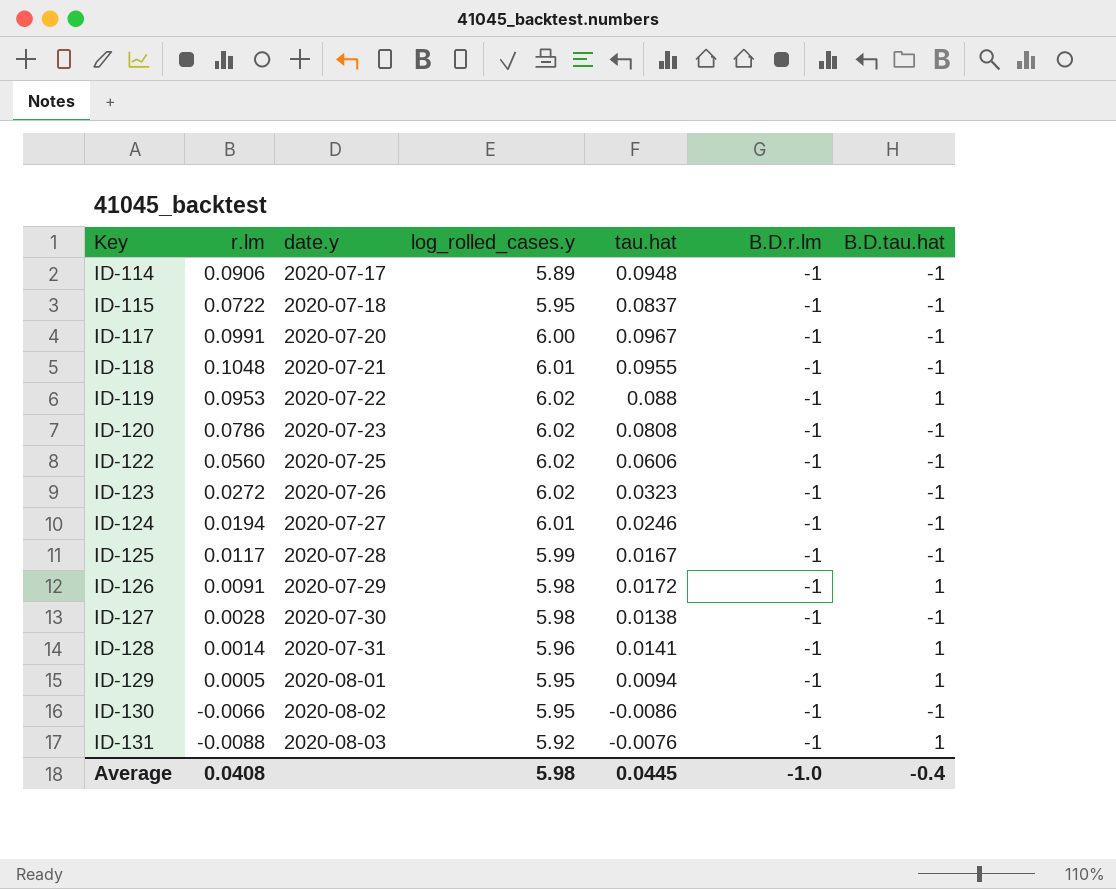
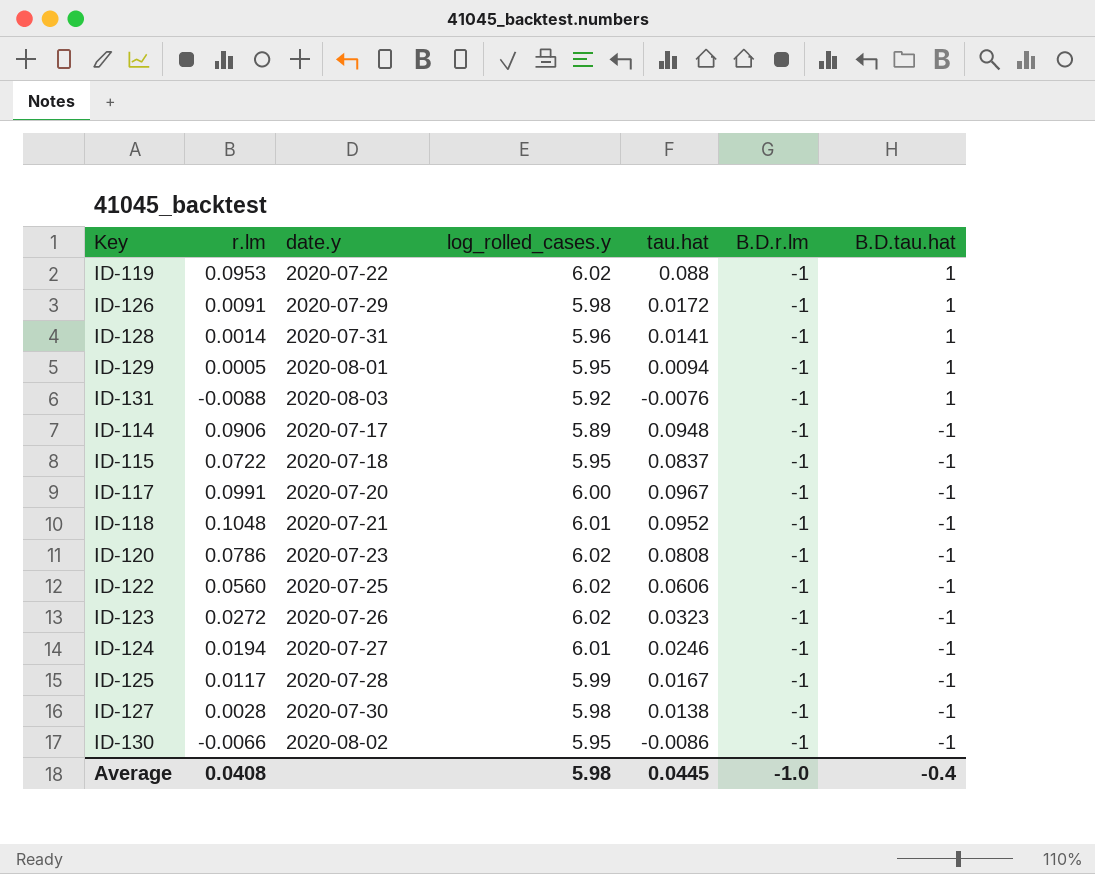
row order: Key ascending -> B.D.tau.hat descending
ID-118 | tau.hat: 0.0955 -> 0.0952

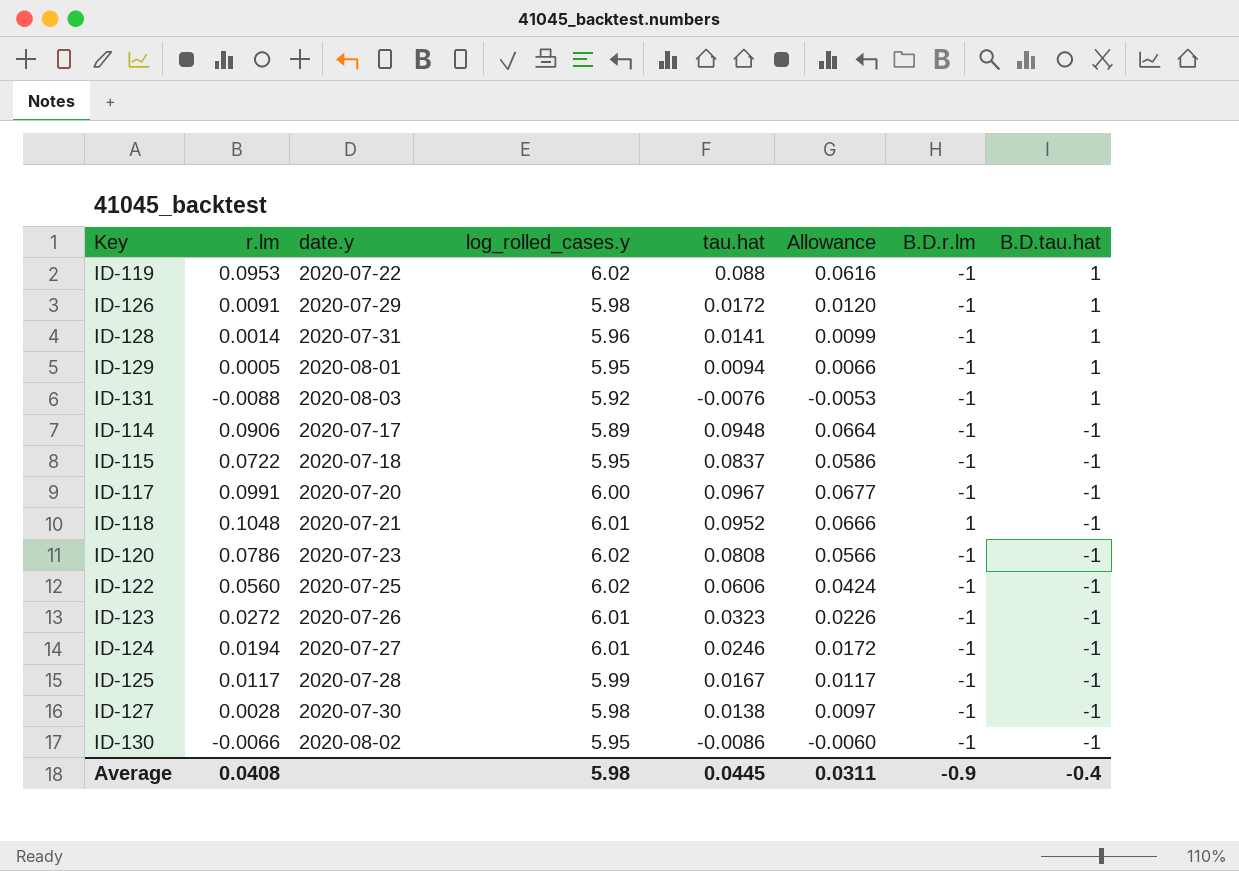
column Allowance | formula: none -> [tau.hat] * 0.7
ID-118 | B.D.r.lm: -1 -> 1
ID-123 | log_rolled_cases.y: 6.02 -> 6.01
Average | B.D.r.lm: -1.0 -> -0.9

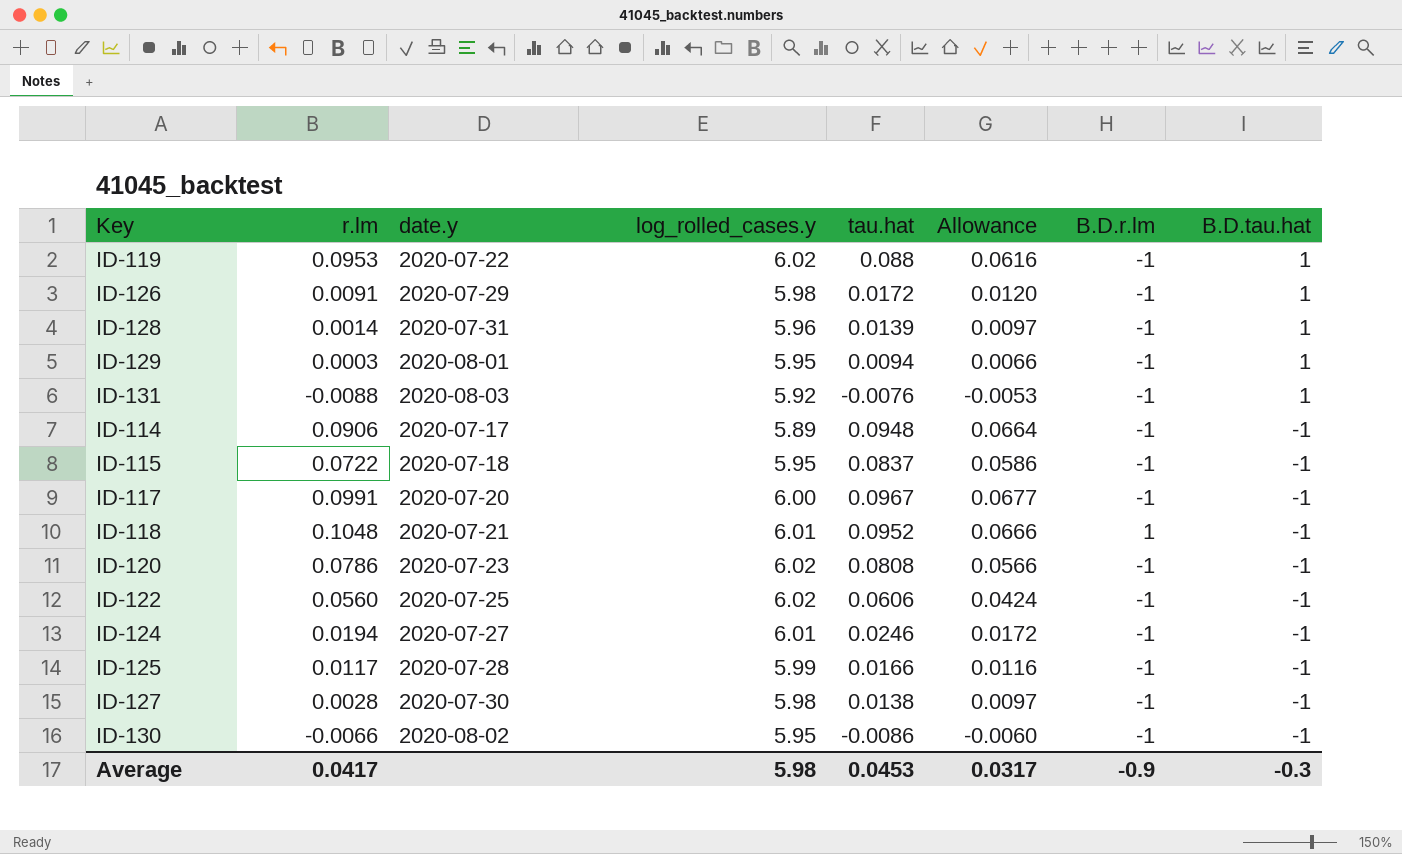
row ID-123: 0.0272 | 2020-07-26 | 6.01 | 0.0323 | 0.0226 | -1 | -1 -> none
ID-128 | tau.hat: 0.0141 -> 0.0139
ID-128 | Allowance: 0.0099 -> 0.0097
ID-129 | r.lm: 0.0005 -> 0.0003
ID-125 | tau.hat: 0.0167 -> 0.0166
ID-125 | Allowance: 0.0117 -> 0.0116
Average | r.lm: 0.0408 -> 0.0417
Average | tau.hat: 0.0445 -> 0.0453
Average | Allowance: 0.0311 -> 0.0317
Average | B.D.tau.hat: -0.4 -> -0.3

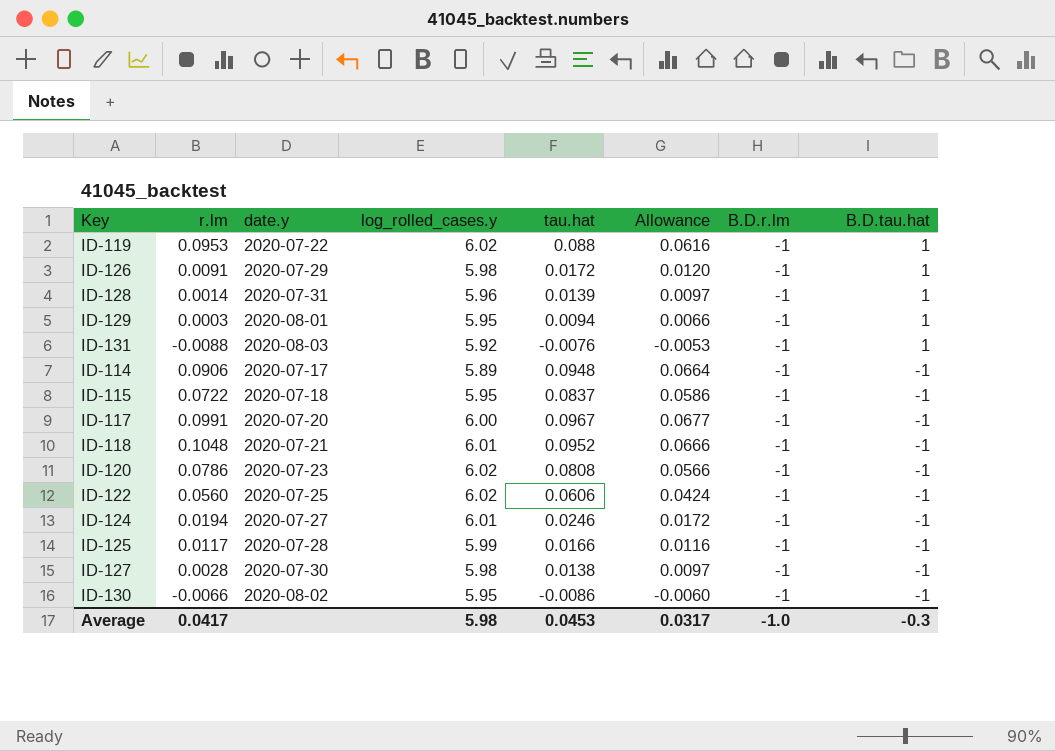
ID-118 | B.D.r.lm: 1 -> -1
Average | B.D.r.lm: -0.9 -> -1.0

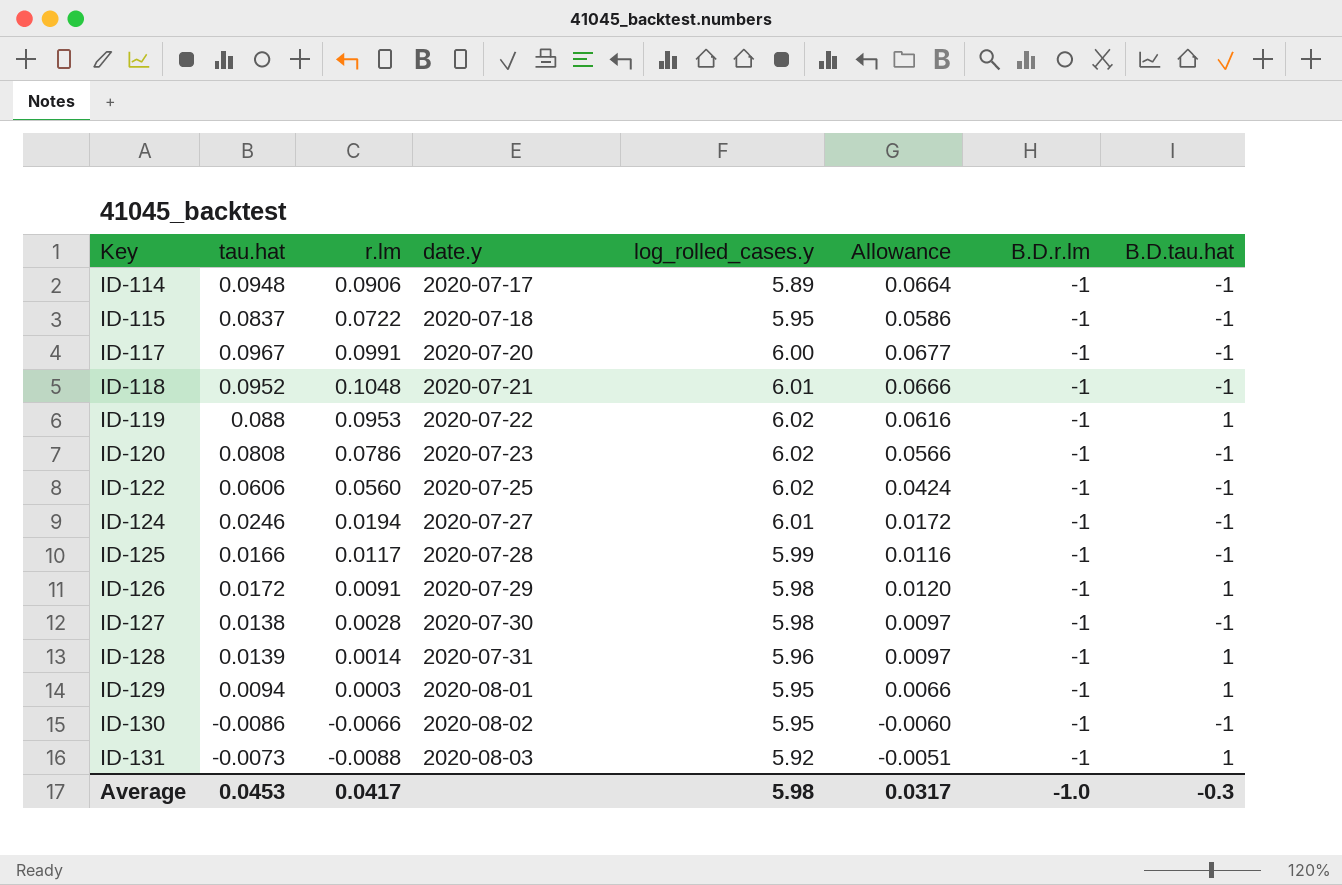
row order: B.D.tau.hat descending -> Key ascending
column tau.hat | position: 5 -> 2
ID-131 | tau.hat: -0.0076 -> -0.0073
ID-131 | Allowance: -0.0053 -> -0.0051

